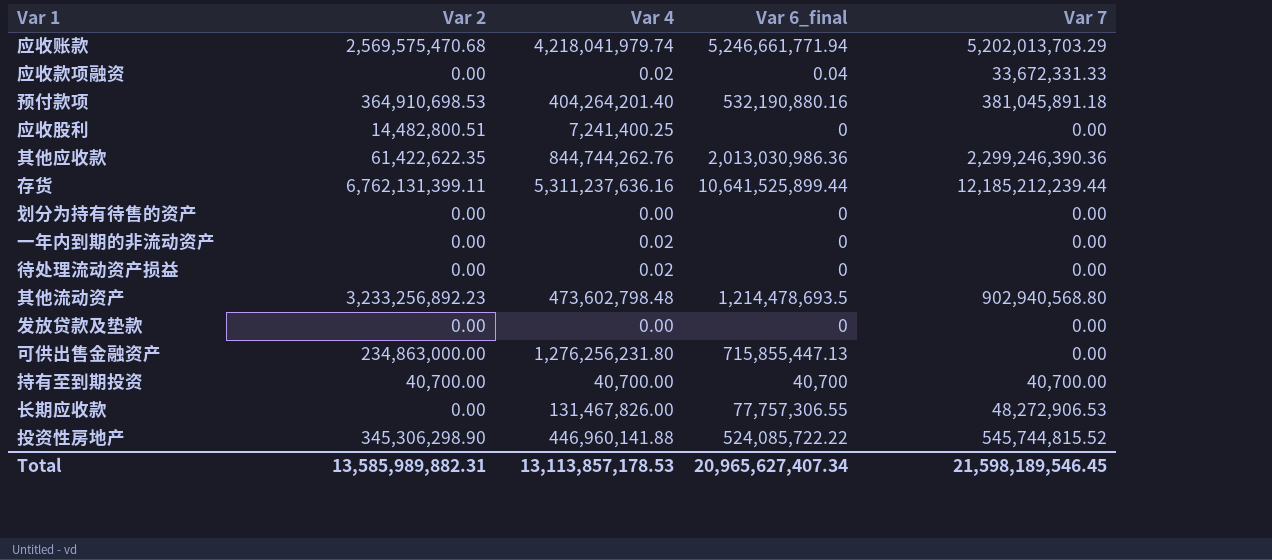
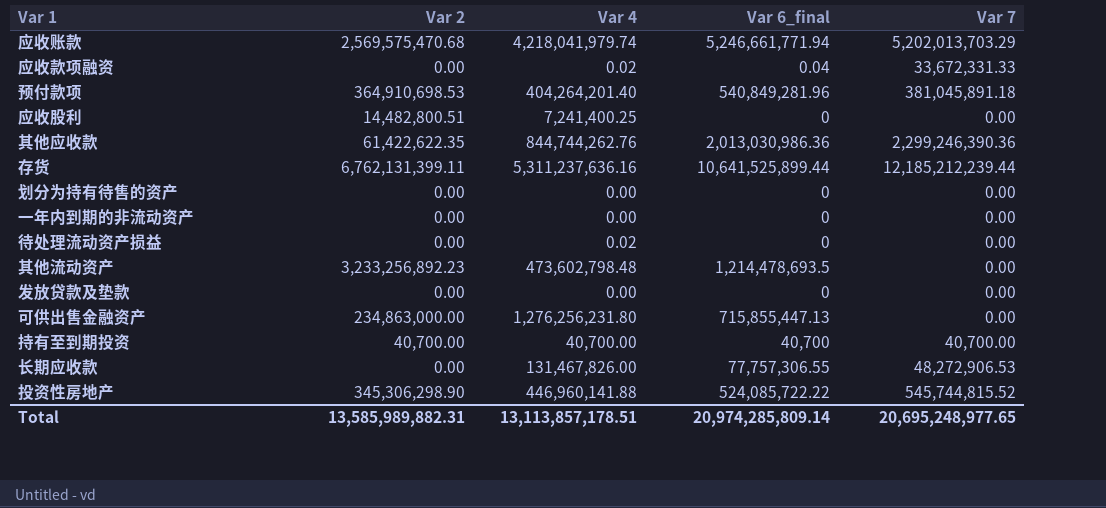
预付款项 | Var 6_final: 532,190,880.16 -> 540,849,281.96
一年内到期的非流动资产 | Var 4: 0.02 -> 0.00
其他流动资产 | Var 7: 902,940,568.80 -> 0.00
Total | Var 4: 13,113,857,178.53 -> 13,113,857,178.51
Total | Var 6_final: 20,965,627,407.34 -> 20,974,285,809.14
Total | Var 7: 21,598,189,546.45 -> 20,695,248,977.65

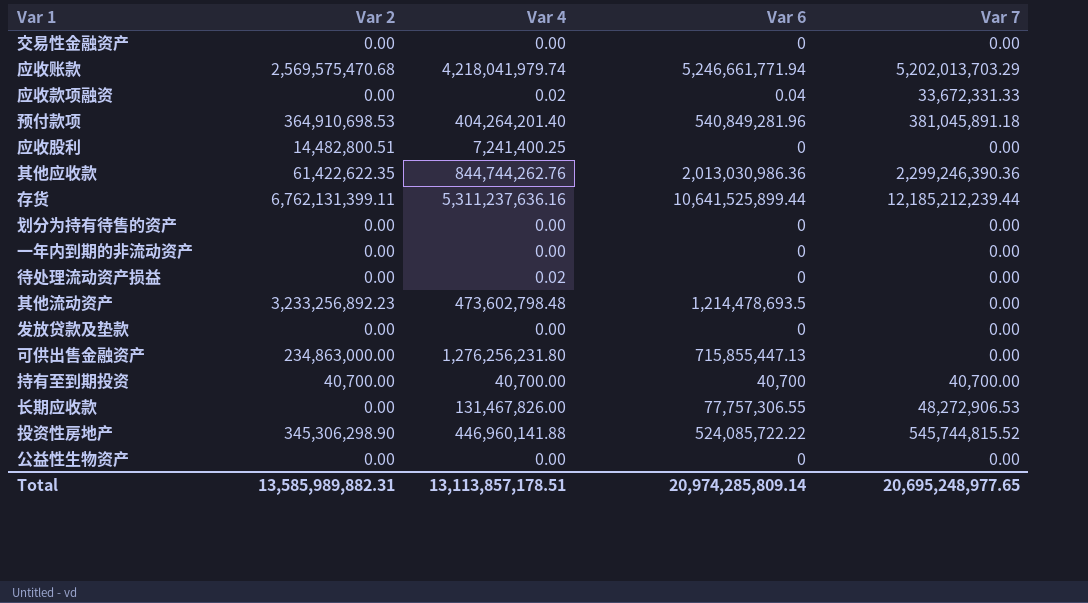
column name: Var 6_final -> Var 6
row 交易性金融资产: none -> 0.00 | 0.00 | 0 | 0.00
row 公益性生物资产: none -> 0.00 | 0.00 | 0 | 0.00

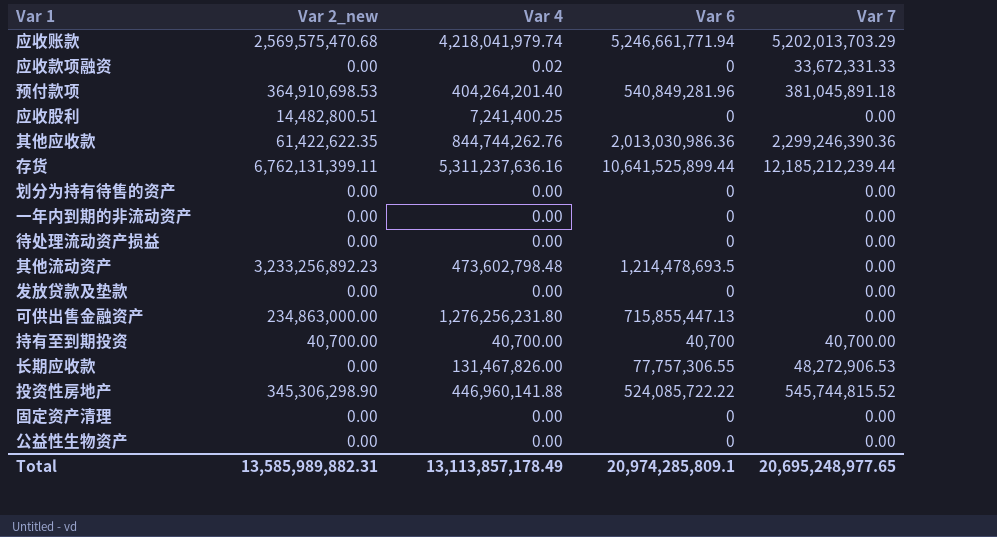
column name: Var 2 -> Var 2_new
row 交易性金融资产: 0.00 | 0.00 | 0 | 0.00 -> none
应收款项融资 | Var 6: 0.04 -> 0
待处理流动资产损益 | Var 4: 0.02 -> 0.00
row 固定资产清理: none -> 0.00 | 0.00 | 0 | 0.00
Total | Var 4: 13,113,857,178.51 -> 13,113,857,178.49
Total | Var 6: 20,974,285,809.14 -> 20,974,285,809.1

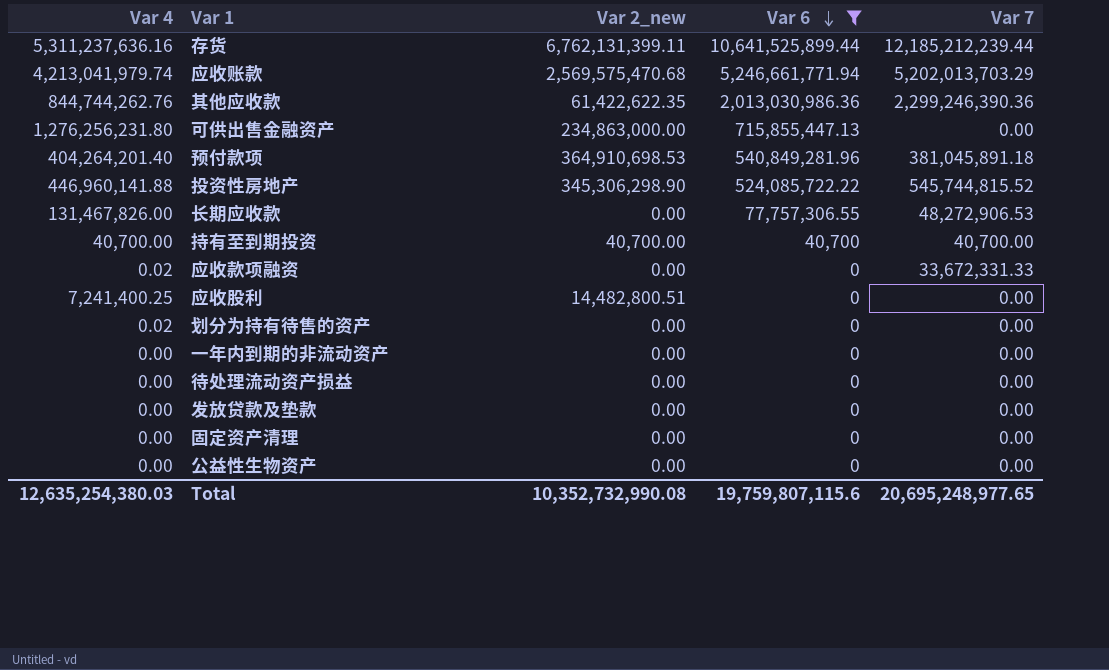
filter: none -> Var 6 != 1,214,478,693.5
row order: none -> Var 6 descending
column Var 4 | position: 3 -> 1
应收账款 | Var 4: 4,218,041,979.74 -> 4,213,041,979.74
划分为持有待售的资产 | Var 4: 0.00 -> 0.02
Total | Var 4: 13,113,857,178.49 -> 12,635,254,380.03
Total | Var 2_new: 13,585,989,882.31 -> 10,352,732,990.08
Total | Var 6: 20,974,285,809.1 -> 19,759,807,115.6

